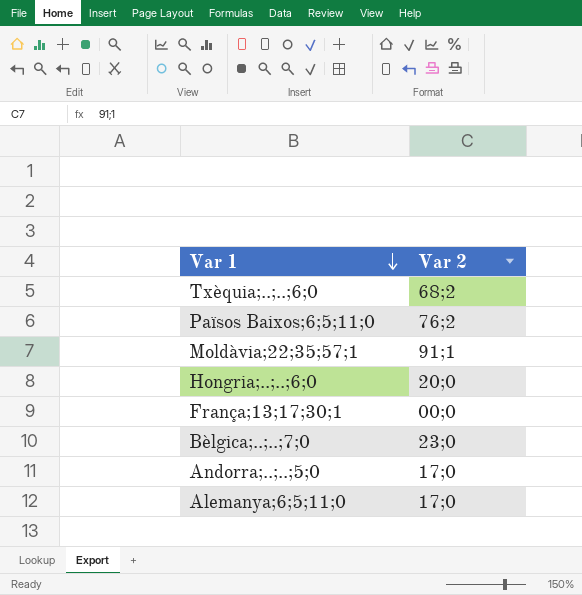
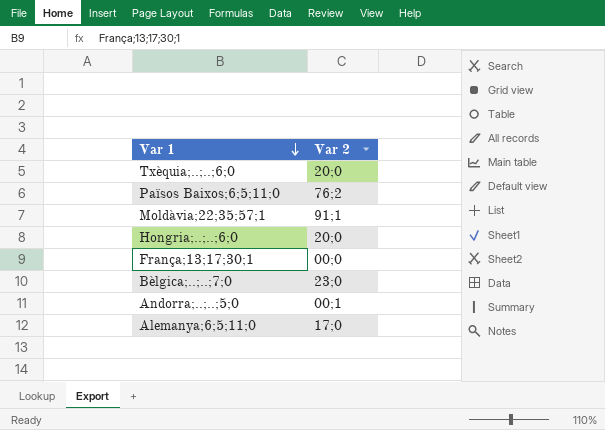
Txèquia;..;..;6;0 | Var 2: 68;2 -> 20;0
Andorra;..;..;5;0 | Var 2: 17;0 -> 00;1

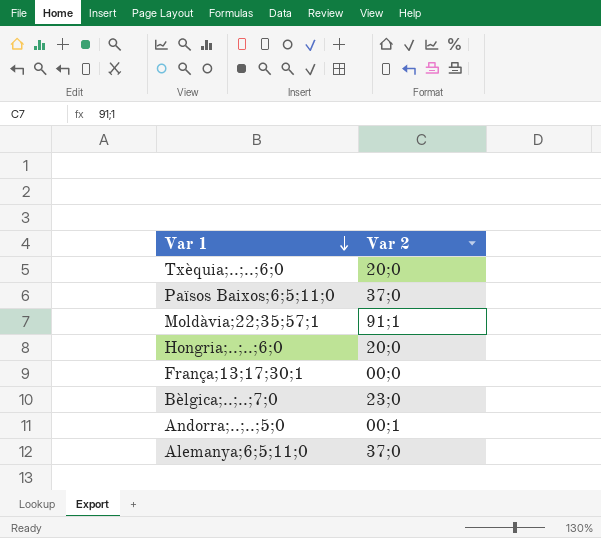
Països Baixos;6;5;11;0 | Var 2: 76;2 -> 37;0
Alemanya;6;5;11;0 | Var 2: 17;0 -> 37;0

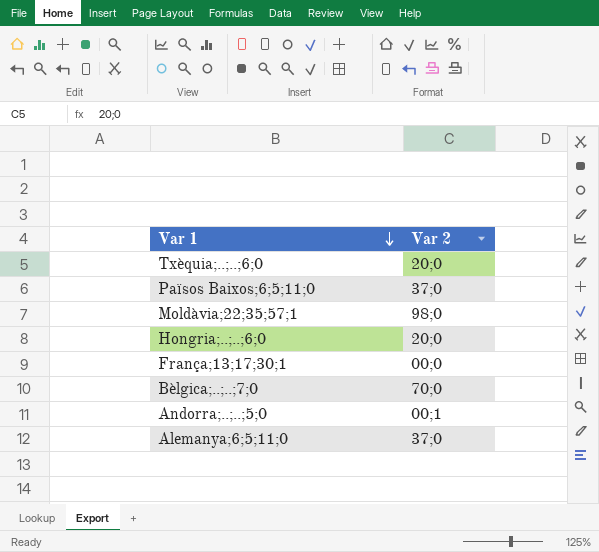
Moldàvia;22;35;57;1 | Var 2: 91;1 -> 98;0
Bèlgica;..;..;7;0 | Var 2: 23;0 -> 70;0

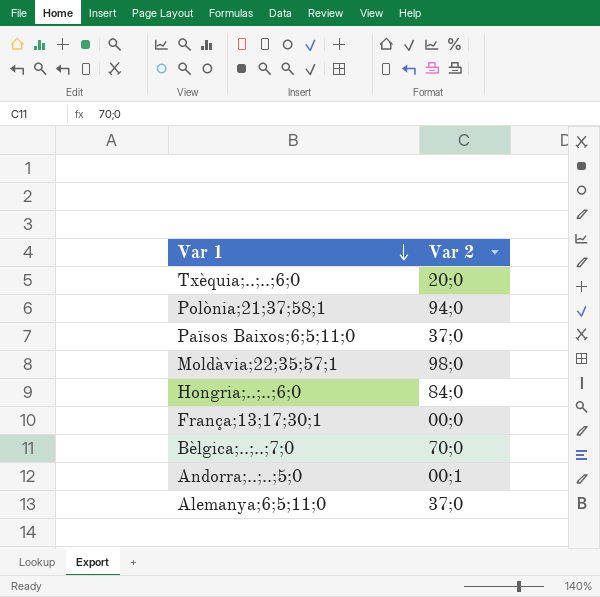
row Polònia;21;37;58;1: none -> 94;0
Hongria;..;..;6;0 | Var 2: 20;0 -> 84;0

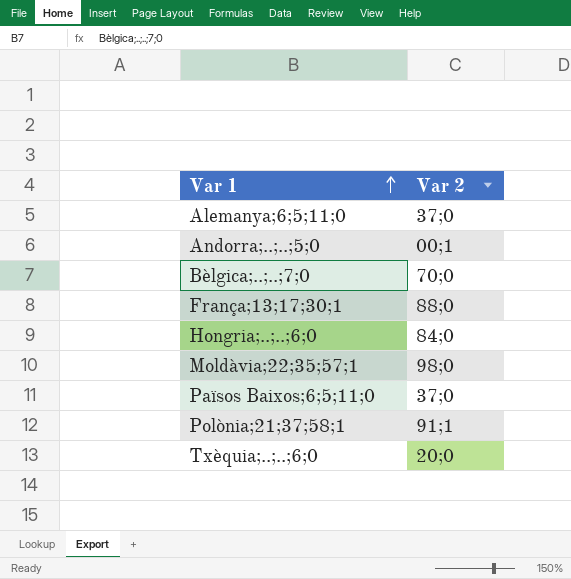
row order: Var 1 descending -> Var 1 ascending
França;13;17;30;1 | Var 2: 00;0 -> 88;0
Polònia;21;37;58;1 | Var 2: 94;0 -> 91;1

